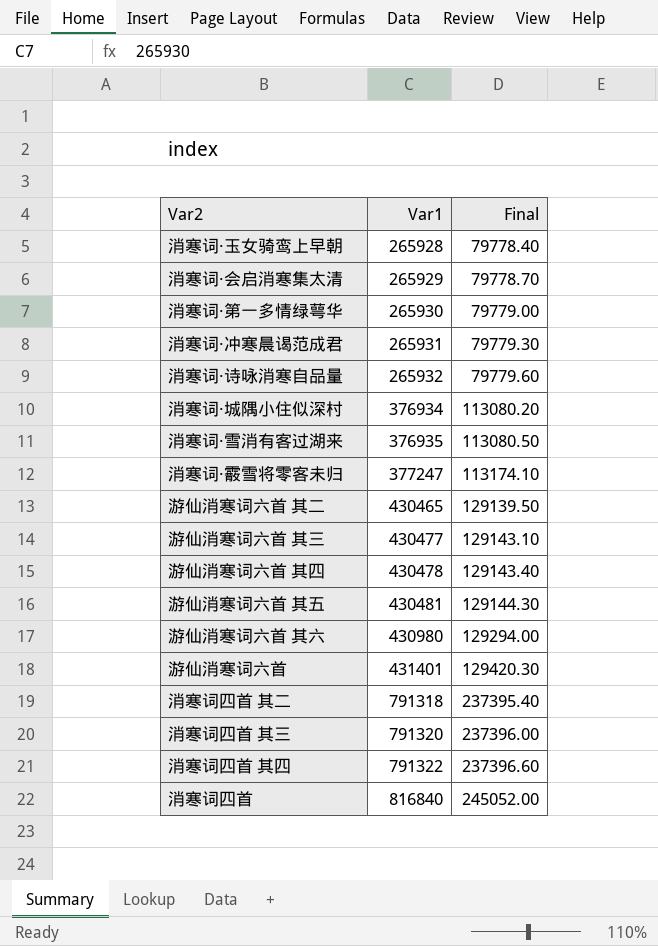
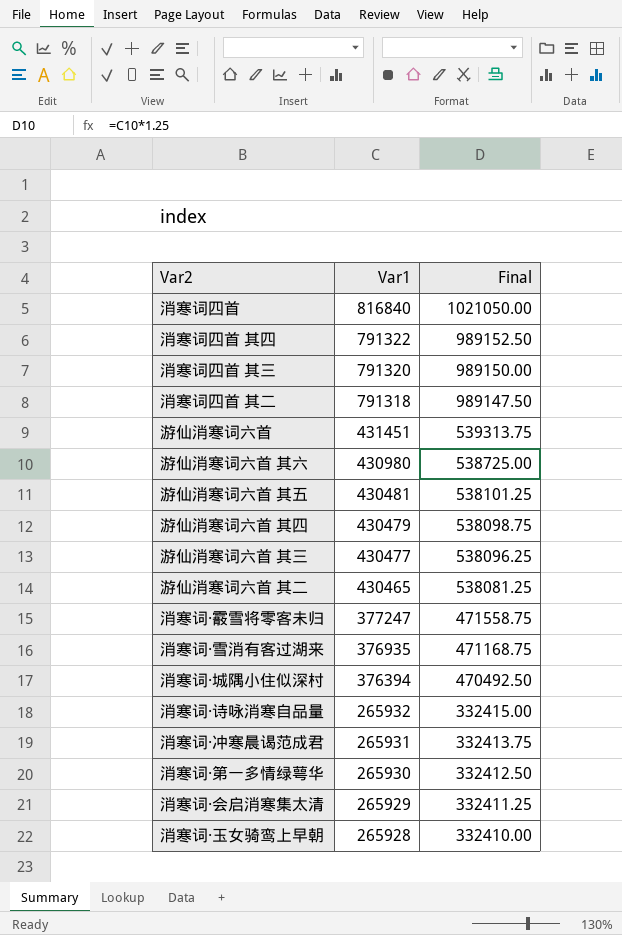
row order: Var1 ascending -> Var1 descending
column Final | formula: [Var1] * 0.3 -> [Var1] * 1.25
游仙消寒词六首 | Var1: 431401 -> 431451
游仙消寒词六首 其四 | Var1: 430478 -> 430479
消寒词·城隅小住似深村 | Var1: 376934 -> 376394

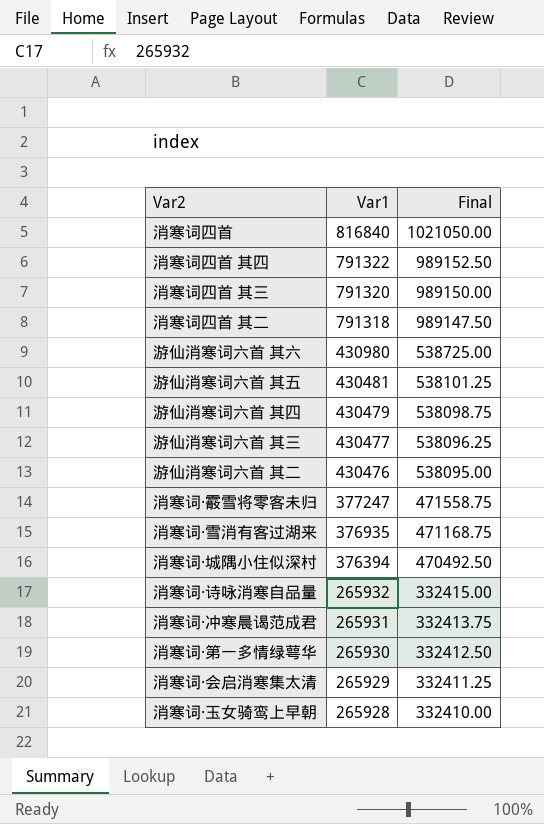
row 游仙消寒词六首: 431451 | 539313.75 -> none
游仙消寒词六首 其二 | Var1: 430465 -> 430476
游仙消寒词六首 其二 | Final: 538081.25 -> 538095.00

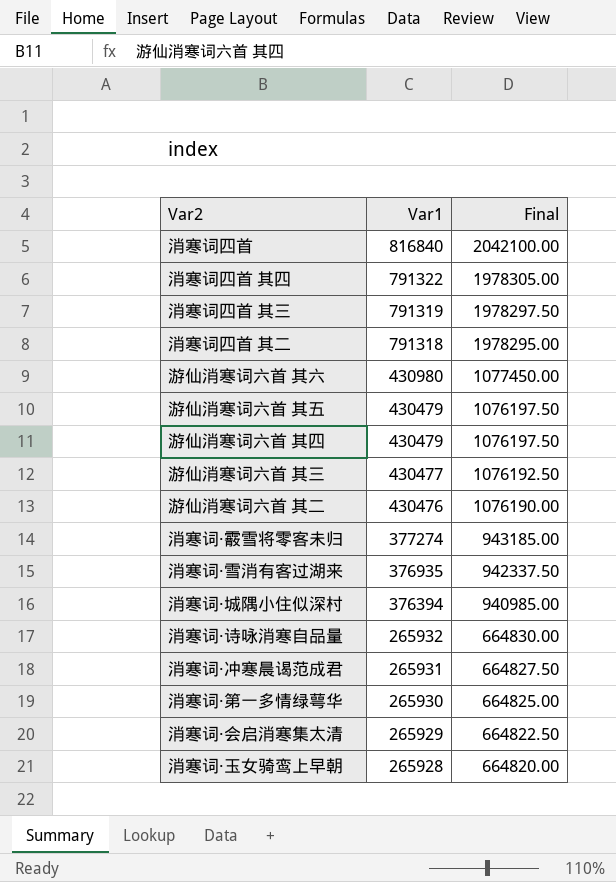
column Final | formula: [Var1] * 1.25 -> [Var1] * 2.5
消寒词四首 其三 | Var1: 791320 -> 791319
游仙消寒词六首 其五 | Var1: 430481 -> 430479
消寒词·霰雪将零客未归 | Var1: 377247 -> 377274

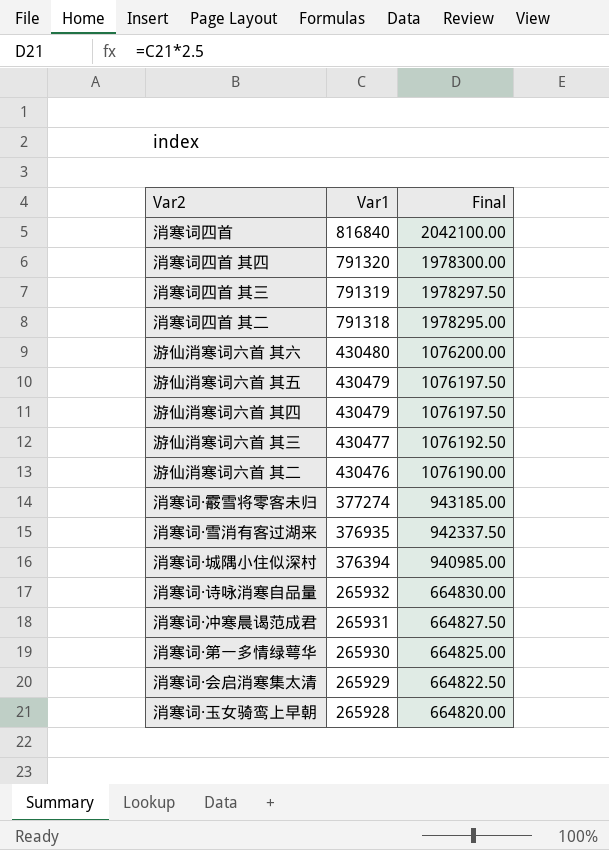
消寒词四首 其四 | Var1: 791322 -> 791320
消寒词四首 其四 | Final: 1978305.00 -> 1978300.00
游仙消寒词六首 其六 | Var1: 430980 -> 430480
游仙消寒词六首 其六 | Final: 1077450.00 -> 1076200.00

